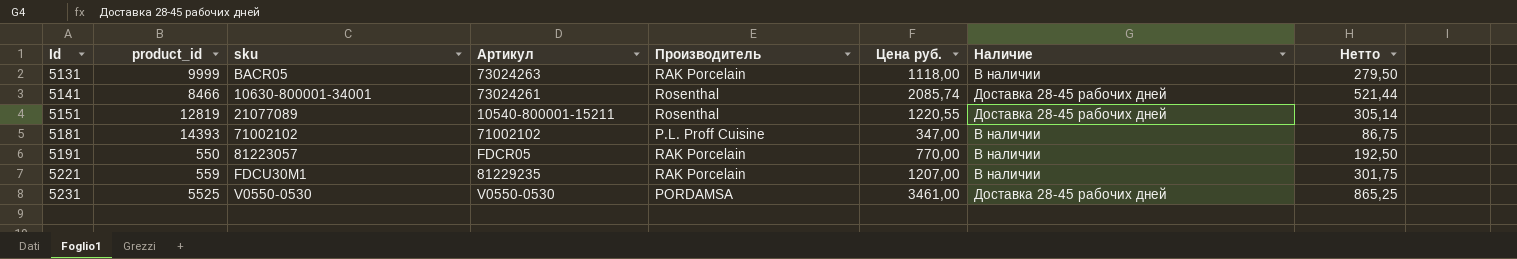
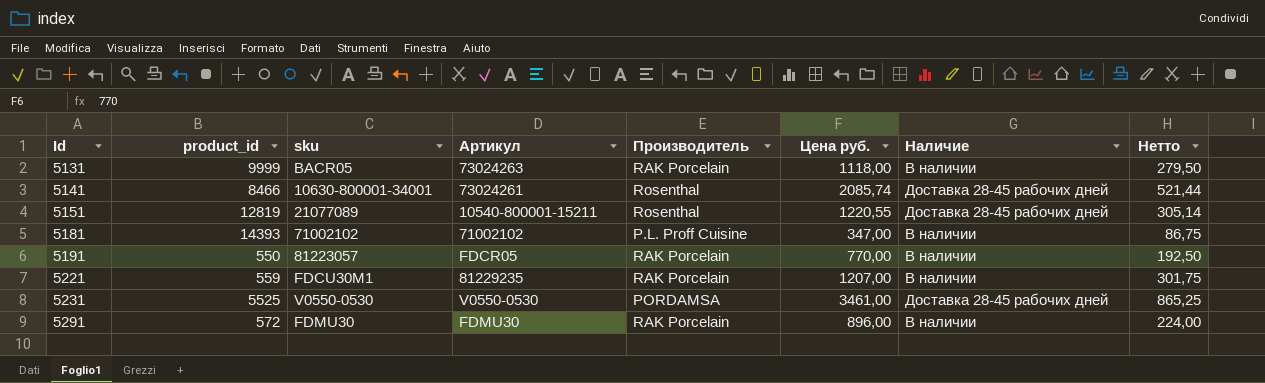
row 5291: none -> 572 | FDMU30 | FDMU30 | RAK Porcelain | 896,00 | В наличии | 224,00

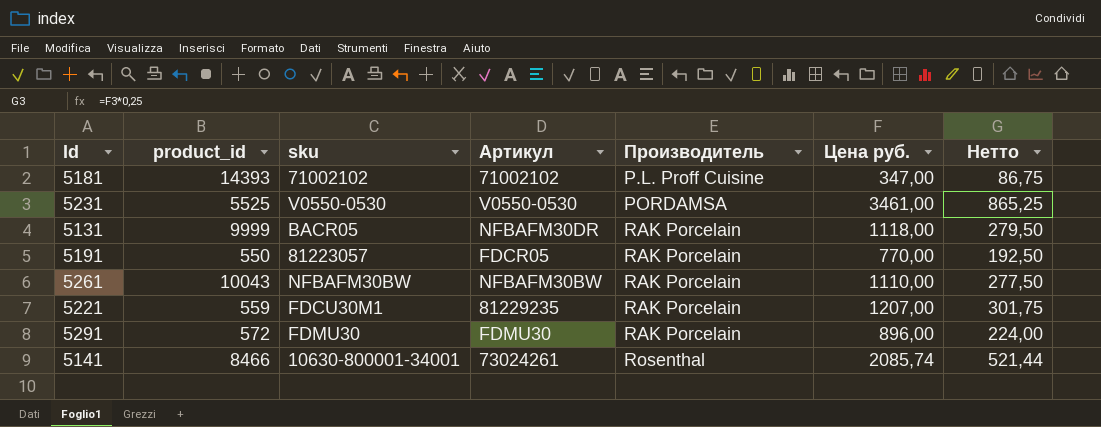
row order: Id ascending -> Производитель ascending
column Наличие | position: 7 -> none
row 5151: 12819 | 21077089 | 10540-800001-15211 | Rosenthal | 1220,55 | Доставка 28-45 рабочих дней | 305,14 -> none
5131 | Артикул: 73024263 -> NFBAFM30DR
row 5261: none -> 10043 | NFBAFM30BW | NFBAFM30BW | RAK Porcelain | 1110,00 | 277,50

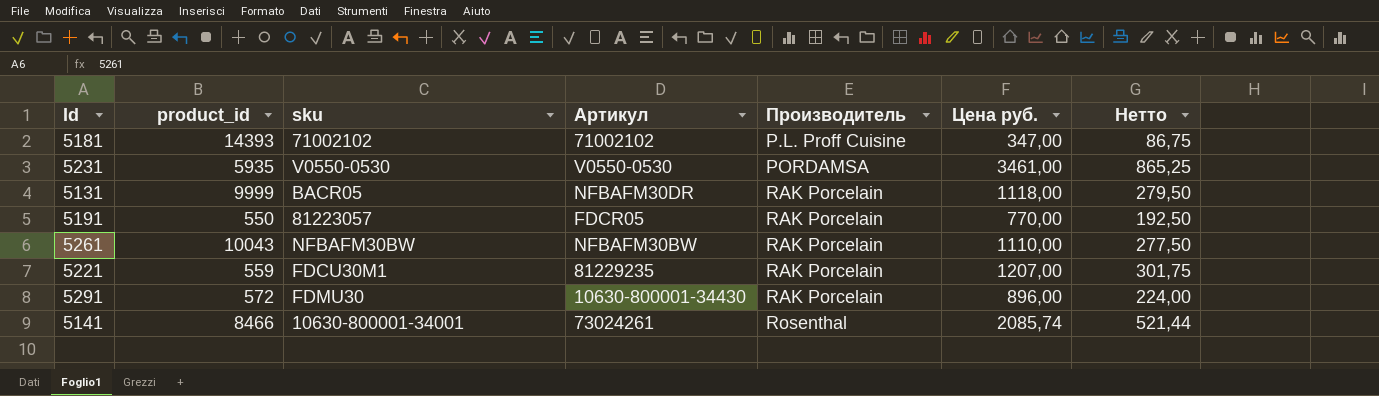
5231 | product_id: 5525 -> 5935
5291 | Артикул: FDMU30 -> 10630-800001-34430

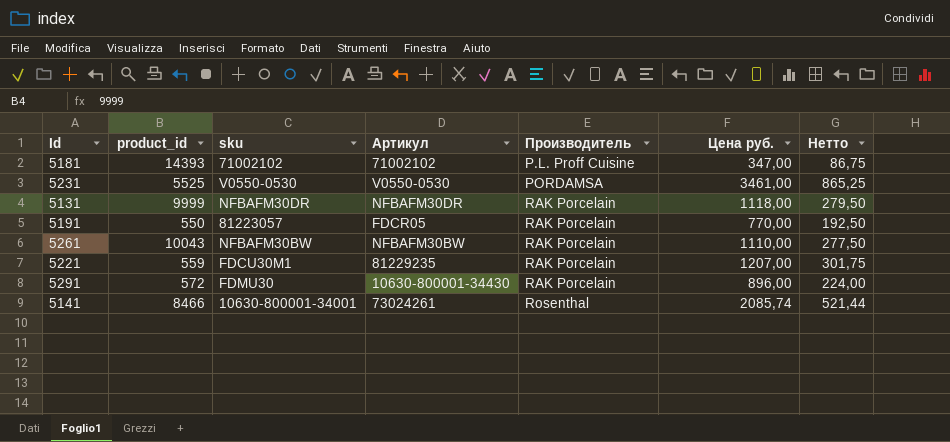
5231 | product_id: 5935 -> 5525
5131 | sku: BACR05 -> NFBAFM30DR

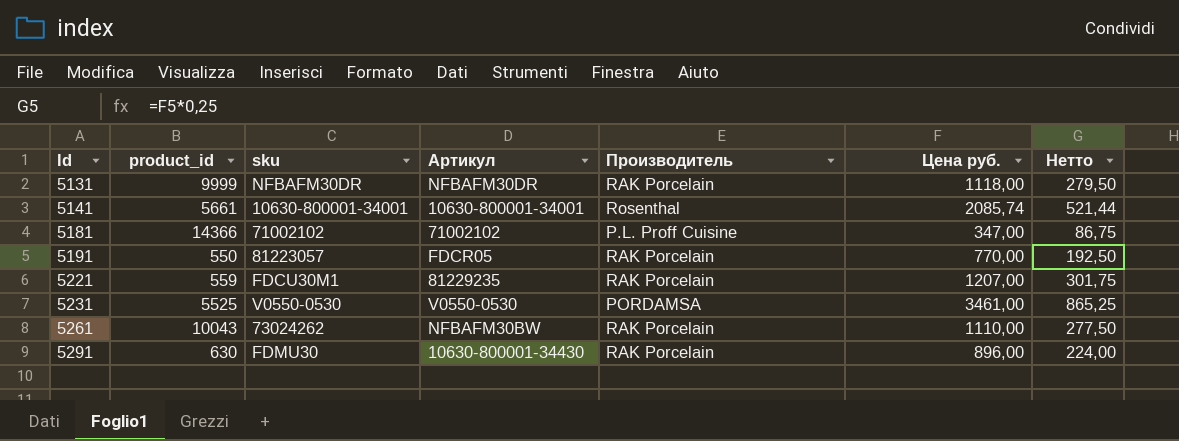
row order: Производитель ascending -> Id ascending
5141 | product_id: 8466 -> 5661
5141 | Артикул: 73024261 -> 10630-800001-34001
5181 | product_id: 14393 -> 14366
5261 | sku: NFBAFM30BW -> 73024262
5291 | product_id: 572 -> 630

